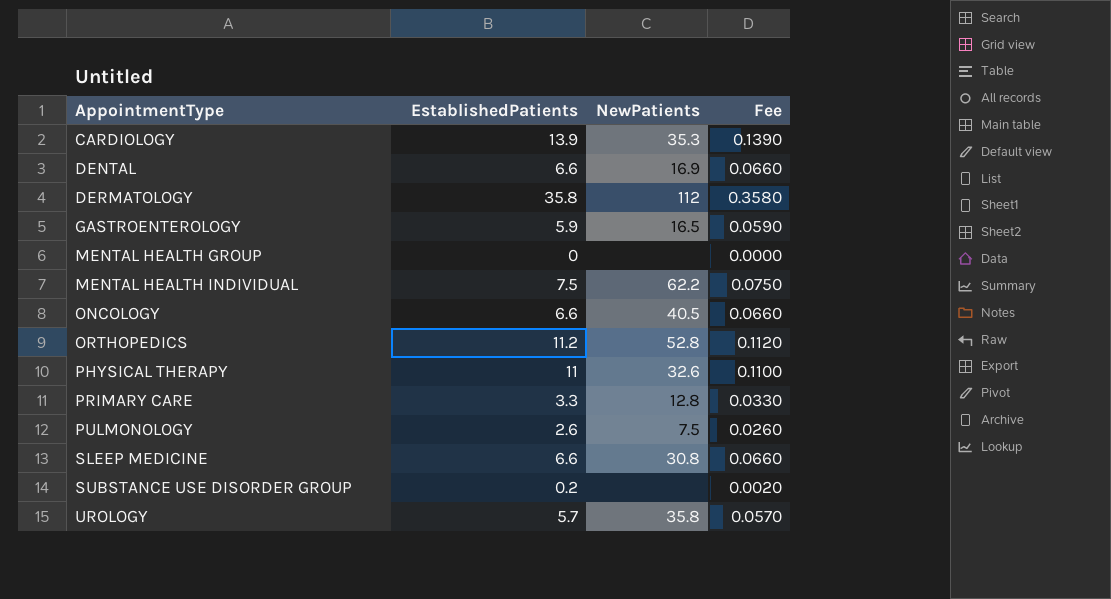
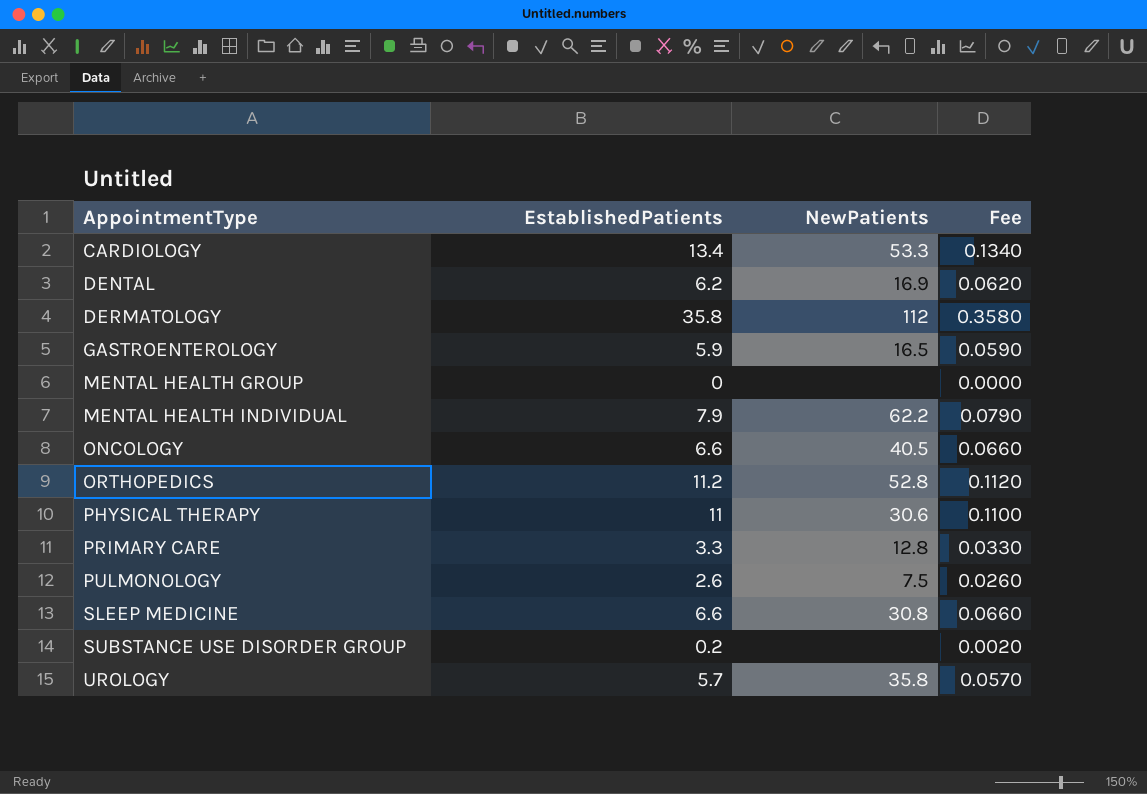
CARDIOLOGY | EstablishedPatients: 13.9 -> 13.4
CARDIOLOGY | NewPatients: 35.3 -> 53.3
CARDIOLOGY | Fee: 0.1390 -> 0.1340
DENTAL | EstablishedPatients: 6.6 -> 6.2
DENTAL | Fee: 0.0660 -> 0.0620
MENTAL HEALTH INDIVIDUAL | EstablishedPatients: 7.5 -> 7.9
MENTAL HEALTH INDIVIDUAL | Fee: 0.0750 -> 0.0790
PHYSICAL THERAPY | NewPatients: 32.6 -> 30.6

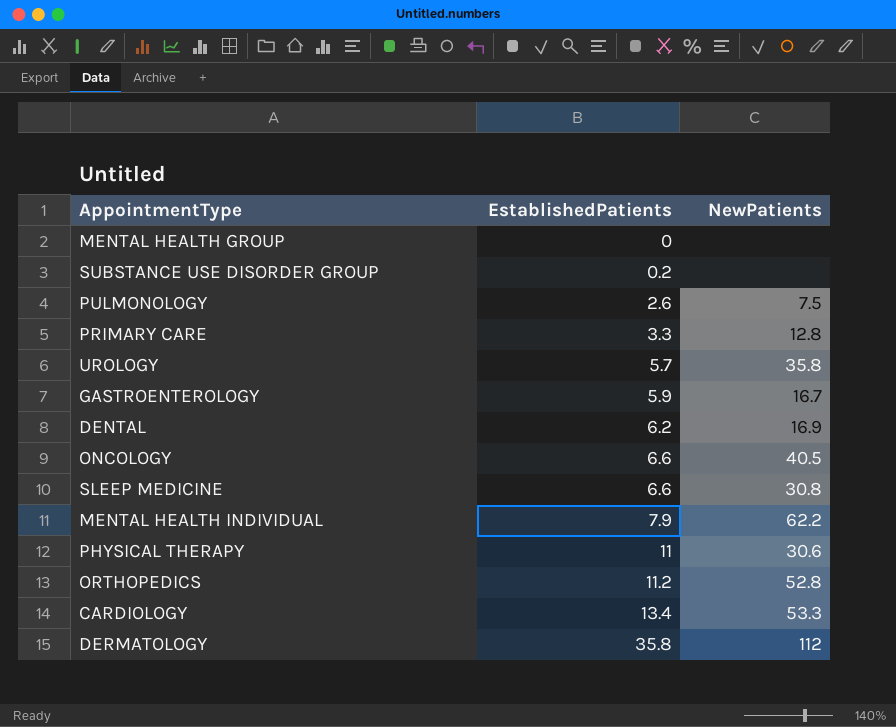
row order: AppointmentType ascending -> EstablishedPatients ascending
column Fee | formula: [EstablishedPatients] * 0.01 -> none
GASTROENTEROLOGY | NewPatients: 16.5 -> 16.7

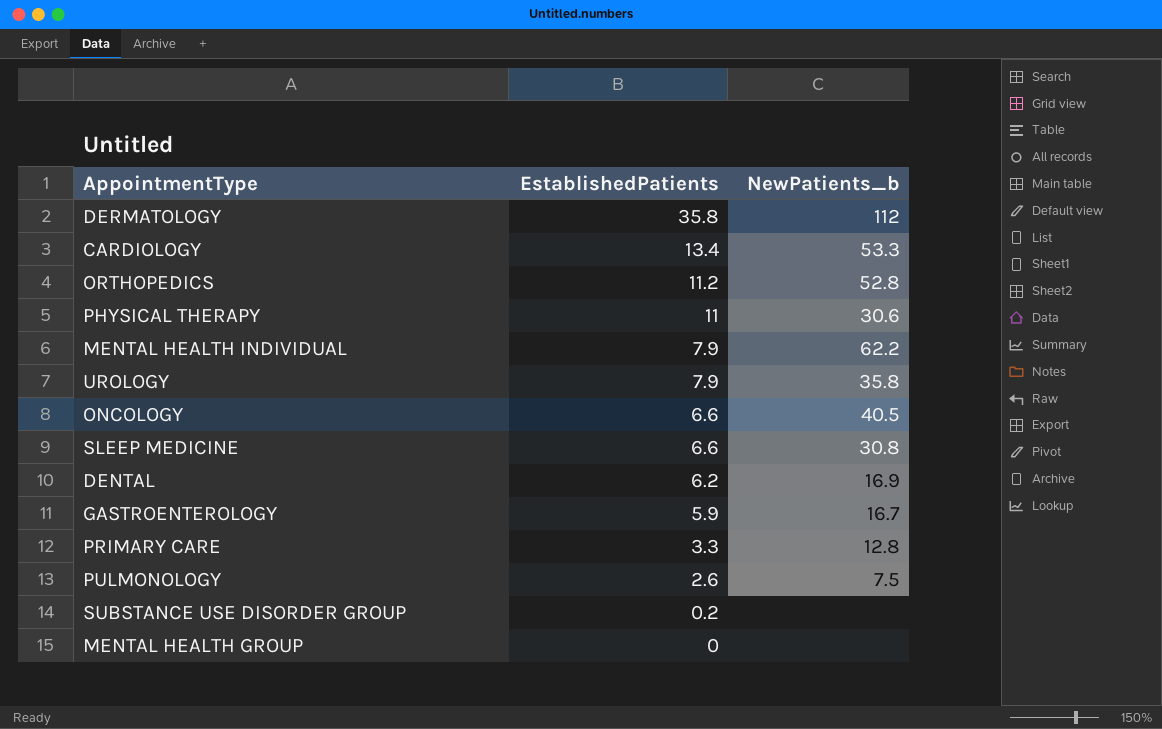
row order: EstablishedPatients ascending -> EstablishedPatients descending
column name: NewPatients -> NewPatients_b
UROLOGY | EstablishedPatients: 5.7 -> 7.9

